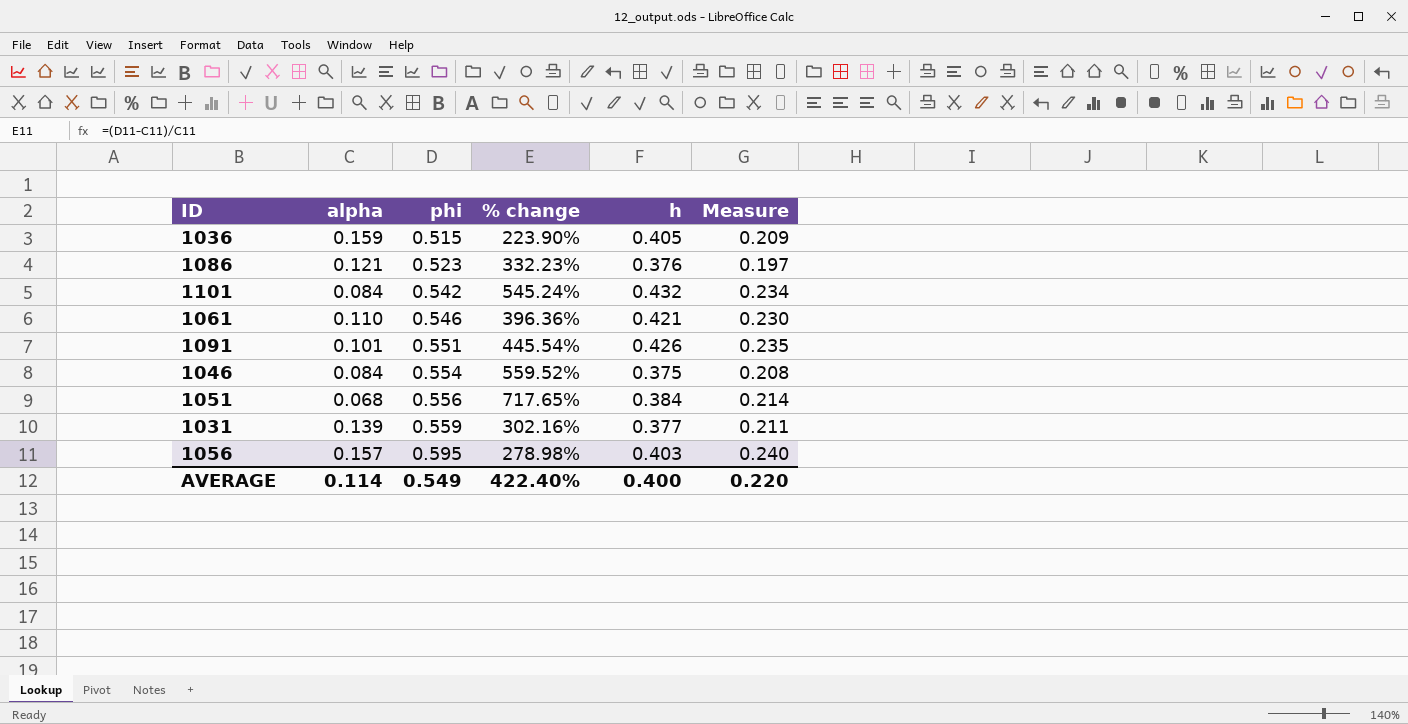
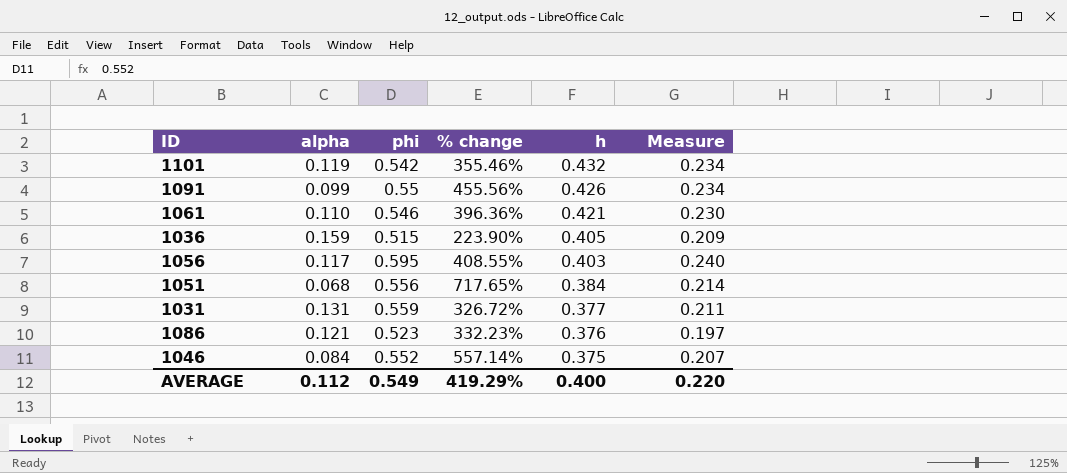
row order: phi ascending -> h descending
1101 | alpha: 0.084 -> 0.119
1101 | % change: 545.24% -> 355.46%
1091 | alpha: 0.101 -> 0.099
1091 | phi: 0.551 -> 0.55
1091 | % change: 445.54% -> 455.56%
1091 | Measure: 0.235 -> 0.234
1056 | alpha: 0.157 -> 0.117
1056 | % change: 278.98% -> 408.55%
1031 | alpha: 0.139 -> 0.131
1031 | % change: 302.16% -> 326.72%
1046 | phi: 0.554 -> 0.552
1046 | % change: 559.52% -> 557.14%
1046 | Measure: 0.208 -> 0.207
AVERAGE | alpha: 0.114 -> 0.112
AVERAGE | % change: 422.40% -> 419.29%

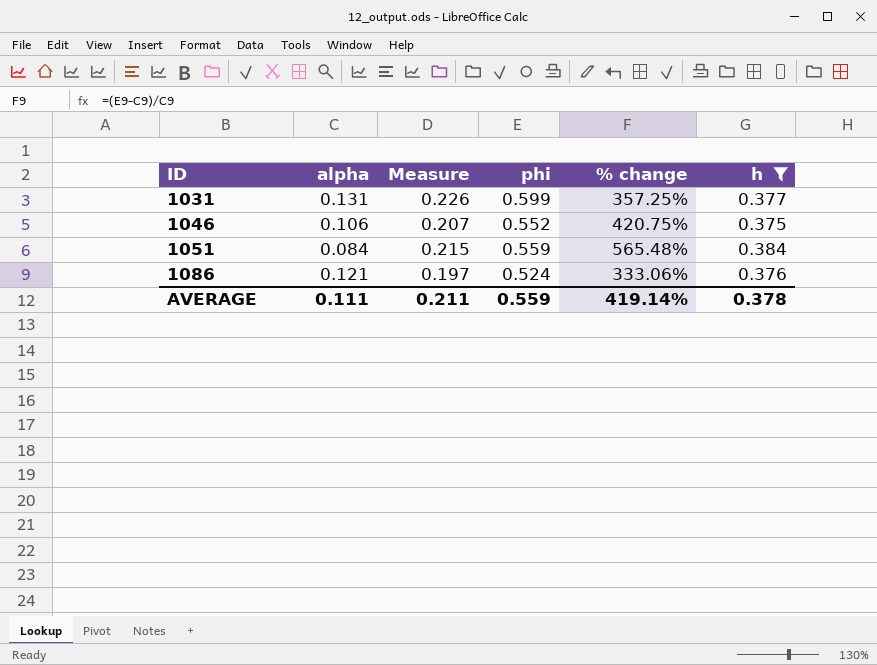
filter: none -> h <= 0.384
row order: h descending -> ID ascending
column Measure | position: 6 -> 3
1031 | Measure: 0.211 -> 0.226
1031 | phi: 0.559 -> 0.599
1031 | % change: 326.72% -> 357.25%
1046 | alpha: 0.084 -> 0.106
1046 | % change: 557.14% -> 420.75%
1051 | alpha: 0.068 -> 0.084
1051 | Measure: 0.214 -> 0.215
1051 | phi: 0.556 -> 0.559
1051 | % change: 717.65% -> 565.48%
1086 | phi: 0.523 -> 0.524
1086 | % change: 332.23% -> 333.06%
AVERAGE | alpha: 0.112 -> 0.111
AVERAGE | Measure: 0.220 -> 0.211
AVERAGE | phi: 0.549 -> 0.559
AVERAGE | % change: 419.29% -> 419.14%
AVERAGE | h: 0.400 -> 0.378

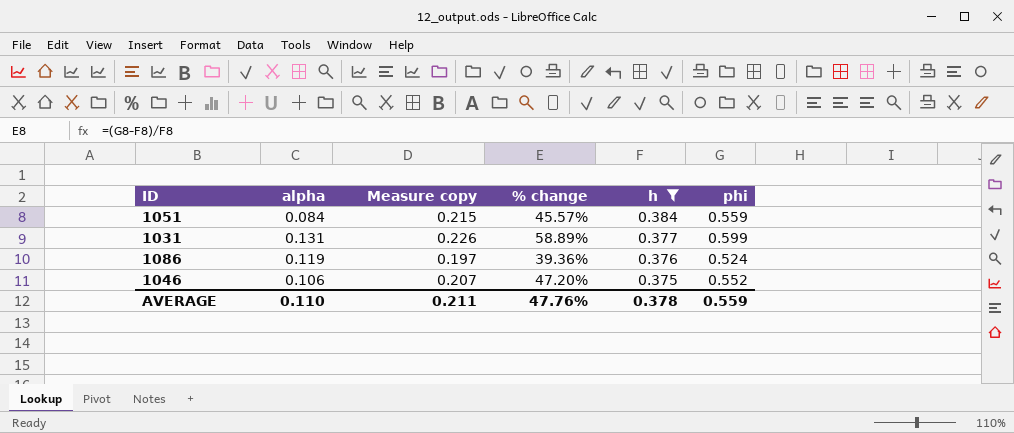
row order: ID ascending -> h descending
column name: Measure -> Measure copy
column % change | formula: ([phi] - [alpha]) / [alpha] -> ([phi] - [h]) / [h]
column phi | position: 4 -> 6
1086 | alpha: 0.121 -> 0.119
AVERAGE | alpha: 0.111 -> 0.110
AVERAGE | % change: 419.14% -> 47.76%

